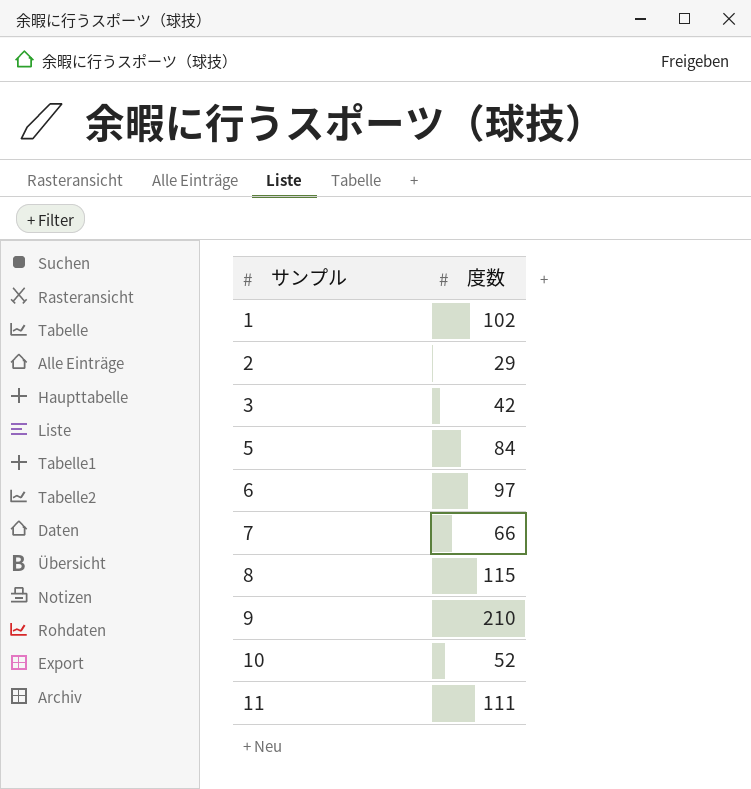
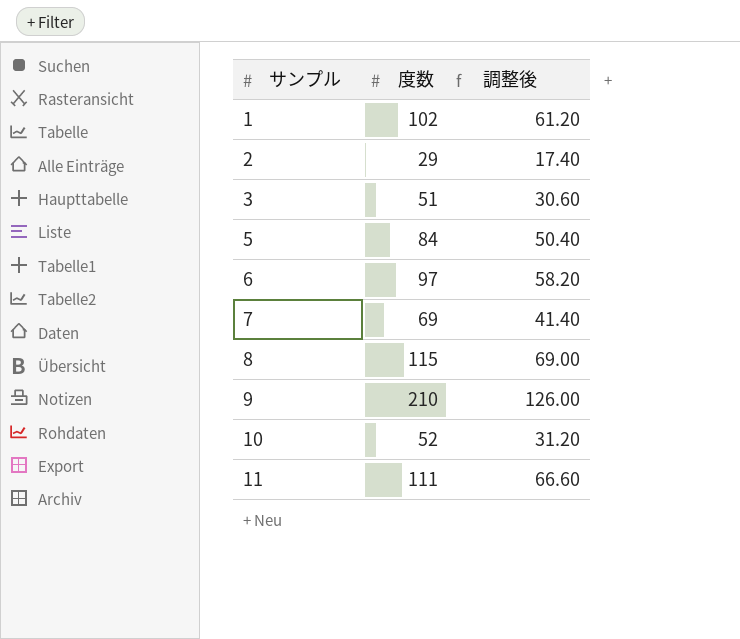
column 調整後 | formula: none -> [度数] * 0.6
3 | 度数: 42 -> 51
7 | 度数: 66 -> 69

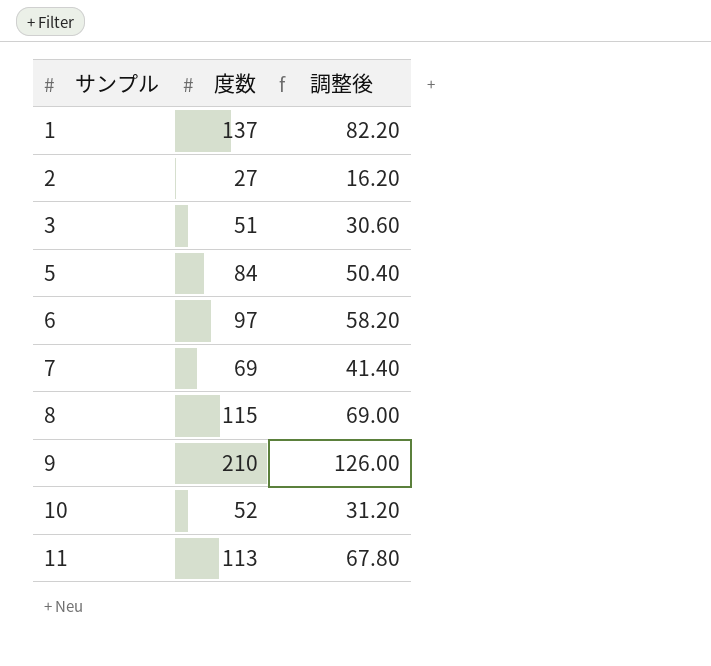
1 | 度数: 102 -> 137
1 | 調整後: 61.20 -> 82.20
2 | 度数: 29 -> 27
2 | 調整後: 17.40 -> 16.20
11 | 度数: 111 -> 113
11 | 調整後: 66.60 -> 67.80

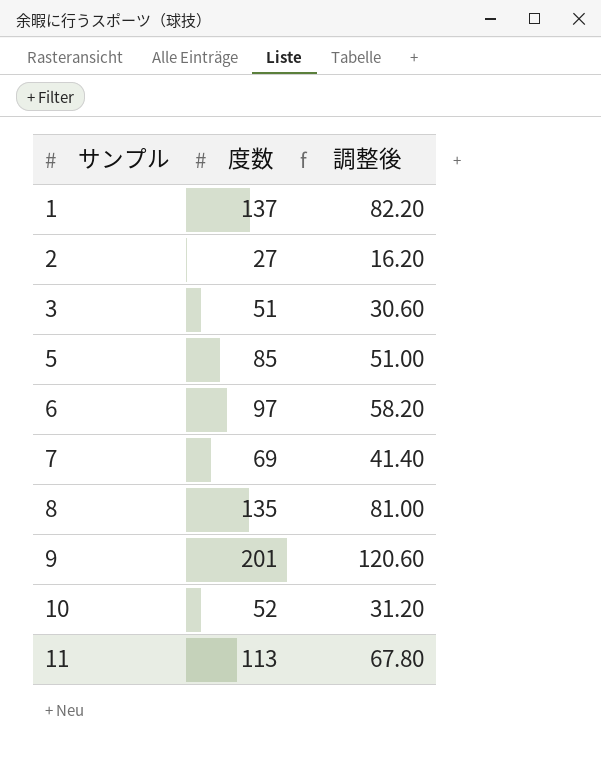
5 | 度数: 84 -> 85
5 | 調整後: 50.40 -> 51.00
8 | 度数: 115 -> 135
8 | 調整後: 69.00 -> 81.00
9 | 度数: 210 -> 201
9 | 調整後: 126.00 -> 120.60

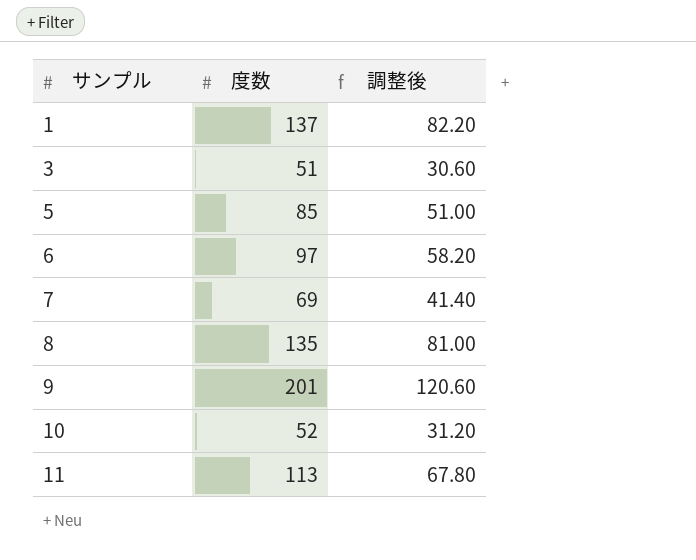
row 2: 27 | 16.20 -> none

